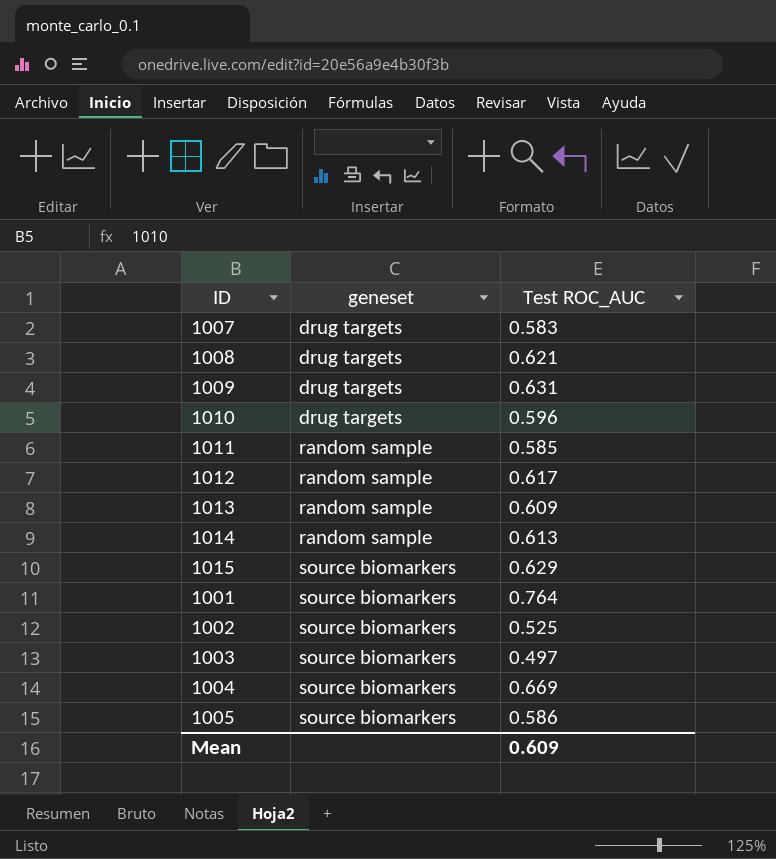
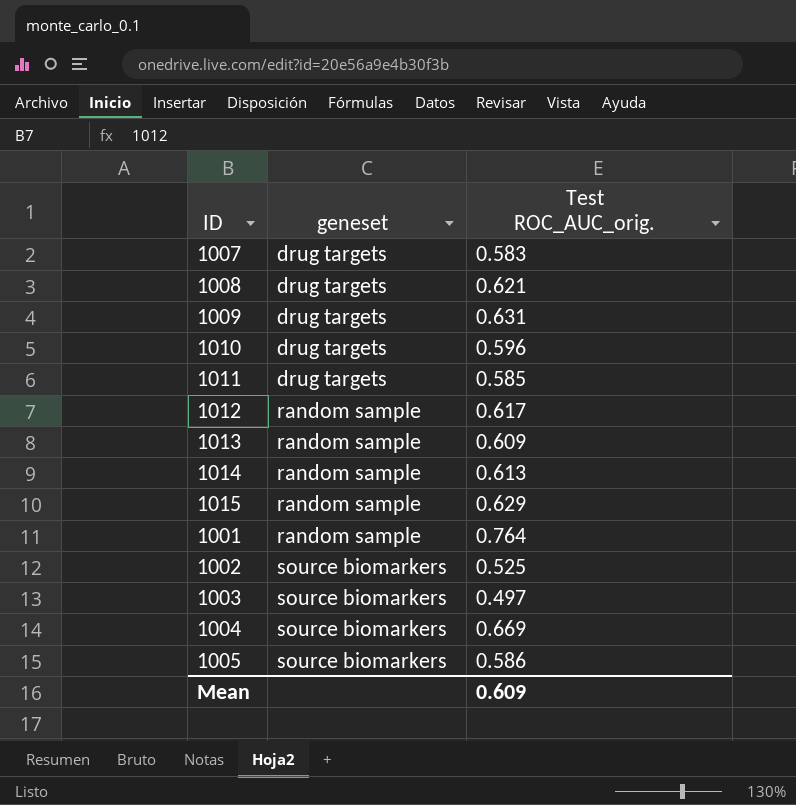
column name: Test ROC_AUC -> Test ROC_AUC_orig.
1011 | geneset: random sample -> drug targets
1015 | geneset: source biomarkers -> random sample
1001 | geneset: source biomarkers -> random sample

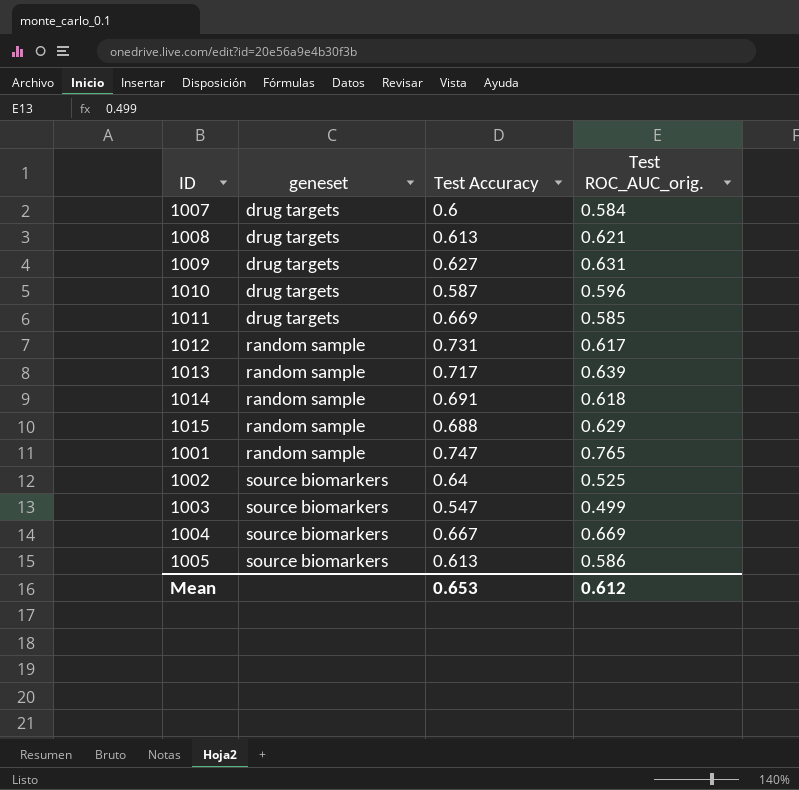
column Test Accuracy | position: none -> 3
1007 | Test ROC_AUC_orig.: 0.583 -> 0.584
1013 | Test ROC_AUC_orig.: 0.609 -> 0.639
1014 | Test ROC_AUC_orig.: 0.613 -> 0.618
1001 | Test ROC_AUC_orig.: 0.764 -> 0.765
1003 | Test ROC_AUC_orig.: 0.497 -> 0.499
Mean | Test ROC_AUC_orig.: 0.609 -> 0.612

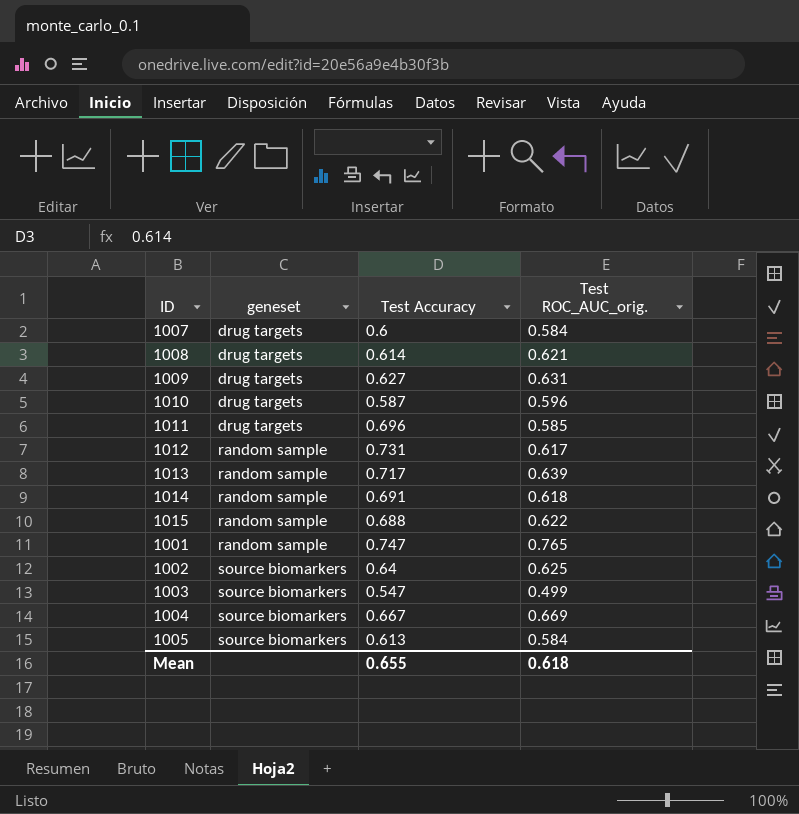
1008 | Test Accuracy: 0.613 -> 0.614
1011 | Test Accuracy: 0.669 -> 0.696
1015 | Test ROC_AUC_orig.: 0.629 -> 0.622
1002 | Test ROC_AUC_orig.: 0.525 -> 0.625
1005 | Test ROC_AUC_orig.: 0.586 -> 0.584
Mean | Test Accuracy: 0.653 -> 0.655
Mean | Test ROC_AUC_orig.: 0.612 -> 0.618

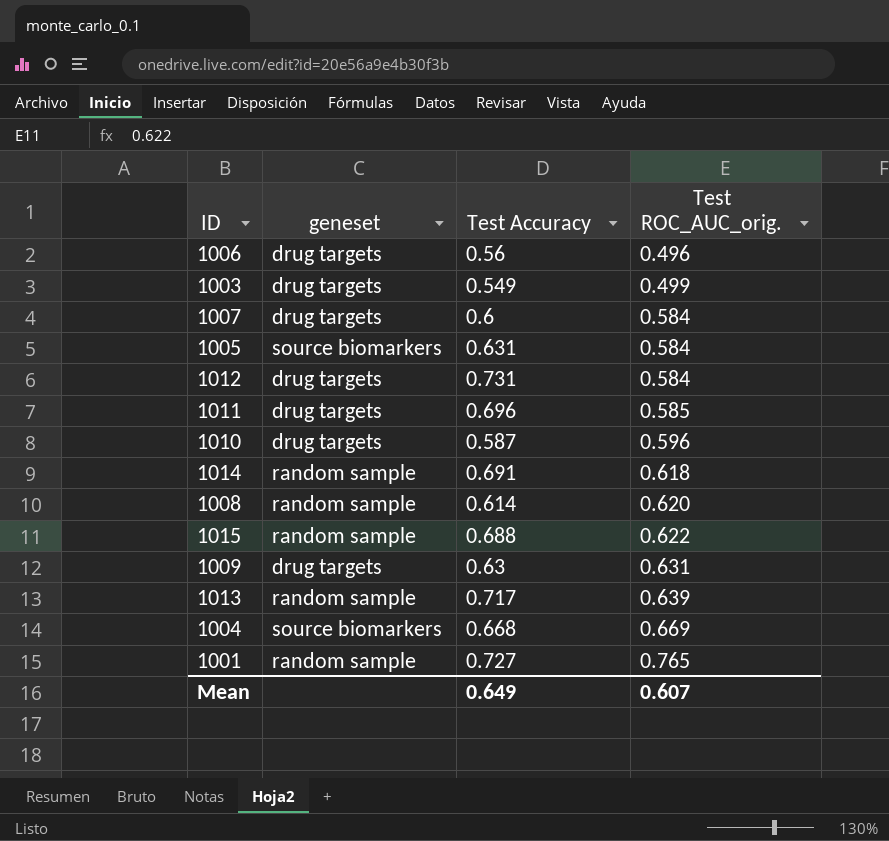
row order: geneset ascending -> Test ROC_AUC_orig. ascending
row 1002: source biomarkers | 0.64 | 0.625 -> none
row 1006: none -> drug targets | 0.56 | 0.496
1003 | geneset: source biomarkers -> drug targets
1003 | Test Accuracy: 0.547 -> 0.549
1005 | Test Accuracy: 0.613 -> 0.631
1012 | geneset: random sample -> drug targets
1012 | Test ROC_AUC_orig.: 0.617 -> 0.584
1008 | geneset: drug targets -> random sample
1008 | Test ROC_AUC_orig.: 0.621 -> 0.620
1009 | Test Accuracy: 0.627 -> 0.63
1004 | Test Accuracy: 0.667 -> 0.668
1001 | Test Accuracy: 0.747 -> 0.727
Mean | Test Accuracy: 0.655 -> 0.649
Mean | Test ROC_AUC_orig.: 0.618 -> 0.607

